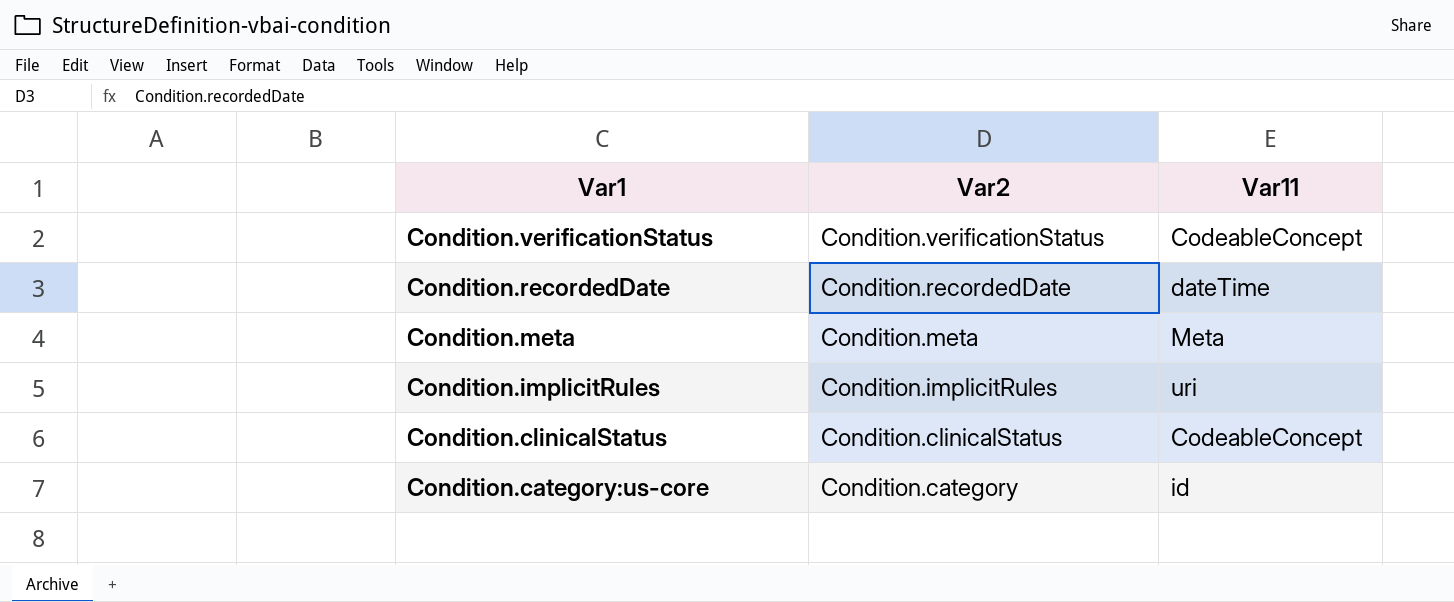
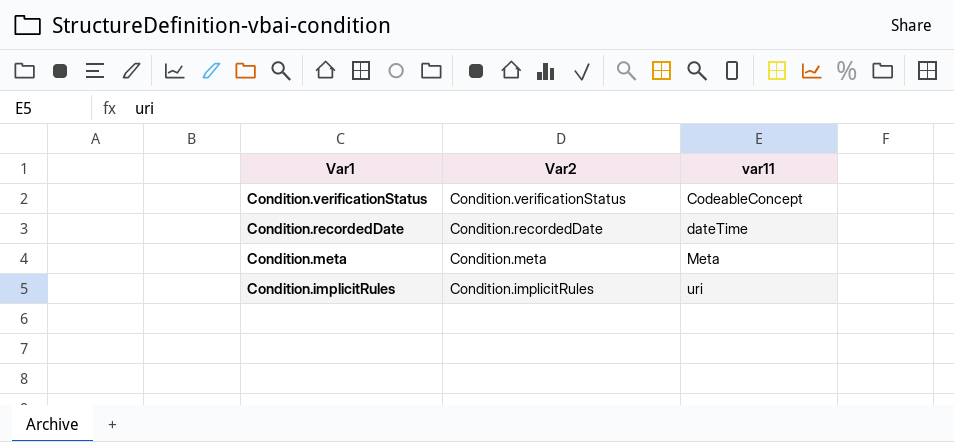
column name: Var11 -> var11
row Condition.clinicalStatus: Condition.clinicalStatus | CodeableConcept -> none
row Condition.category:us-core: Condition.category | id -> none

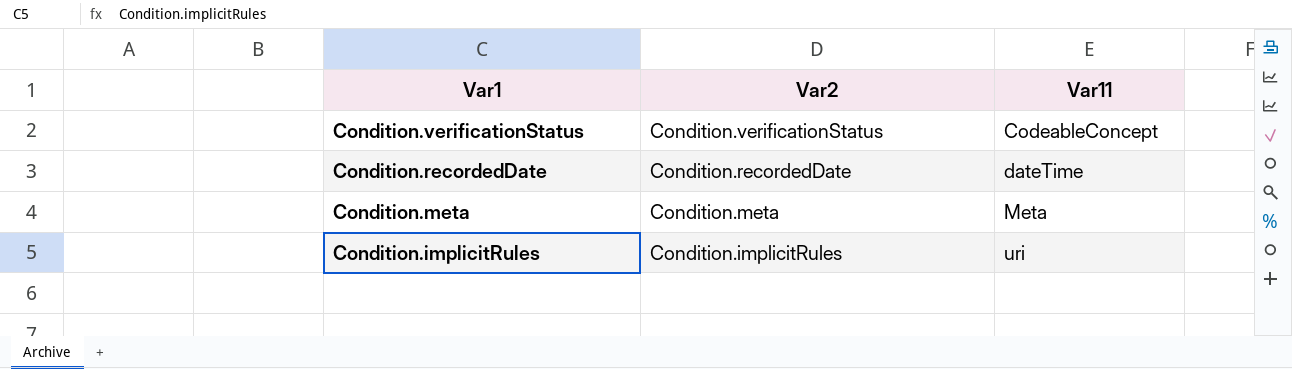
column name: var11 -> Var11

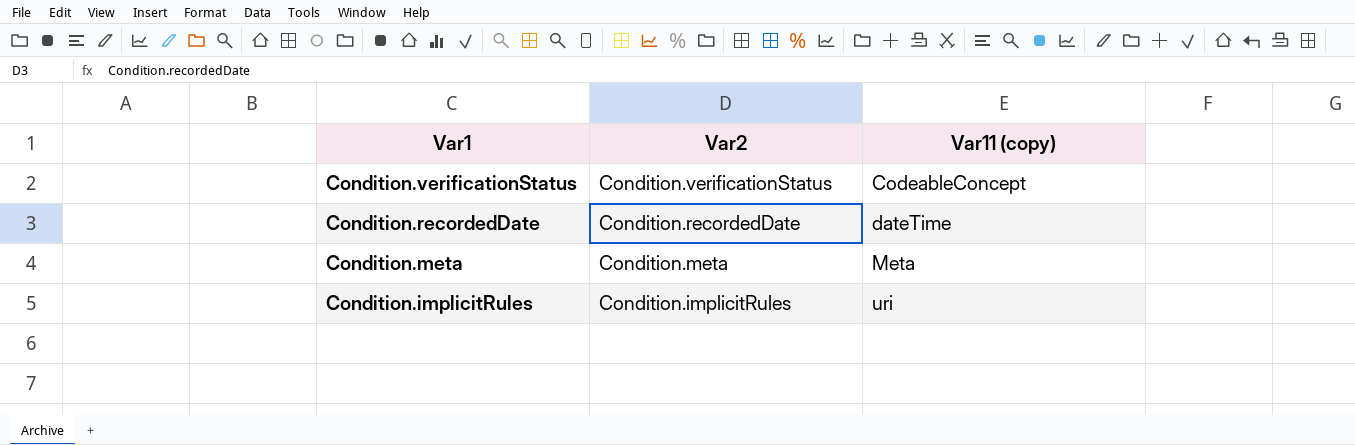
column name: Var11 -> Var11 (copy)

